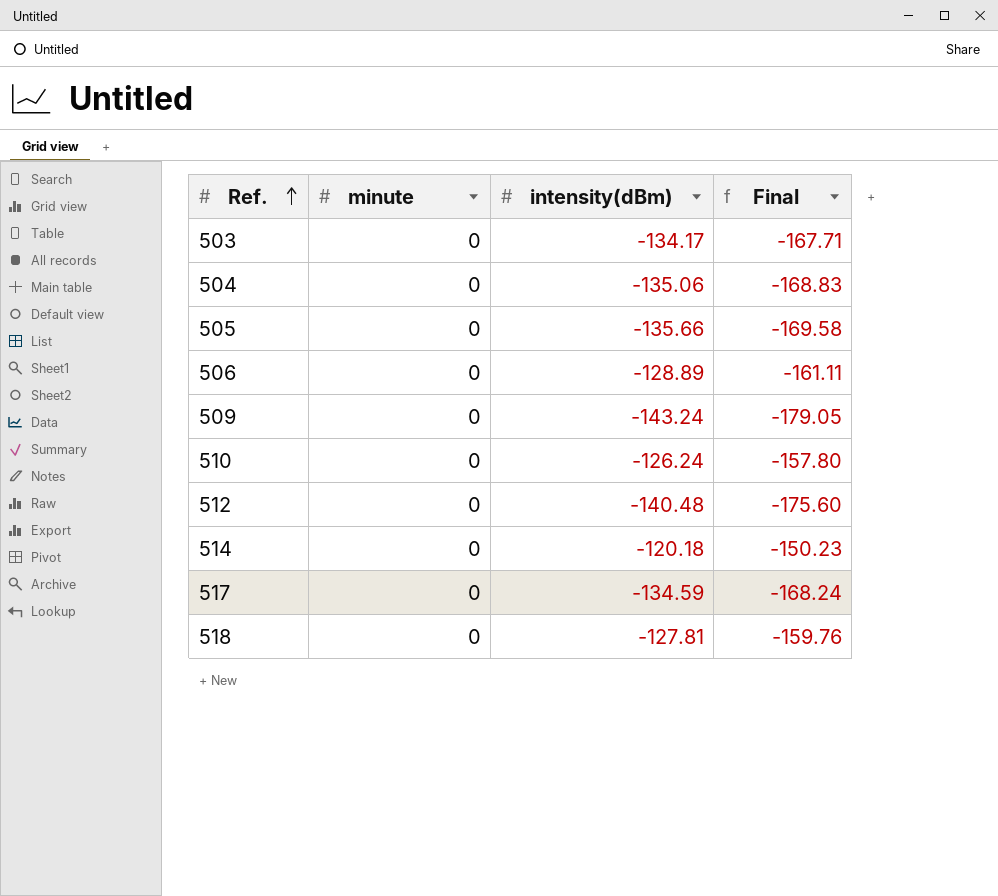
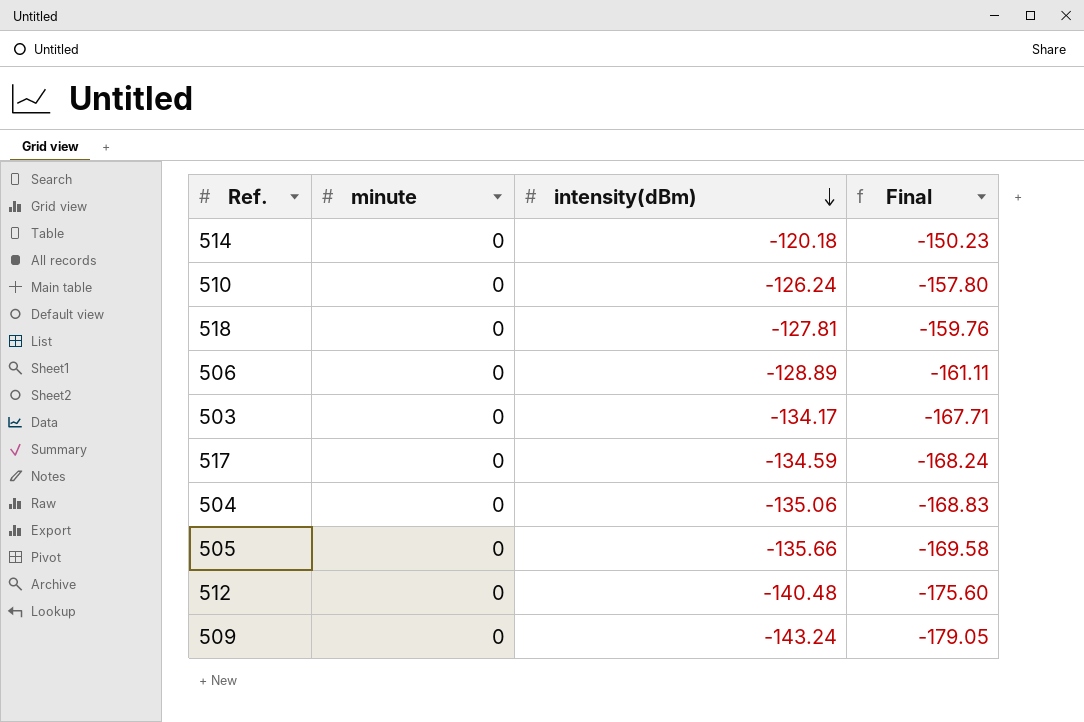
row order: Ref. ascending -> intensity(dBm) descending

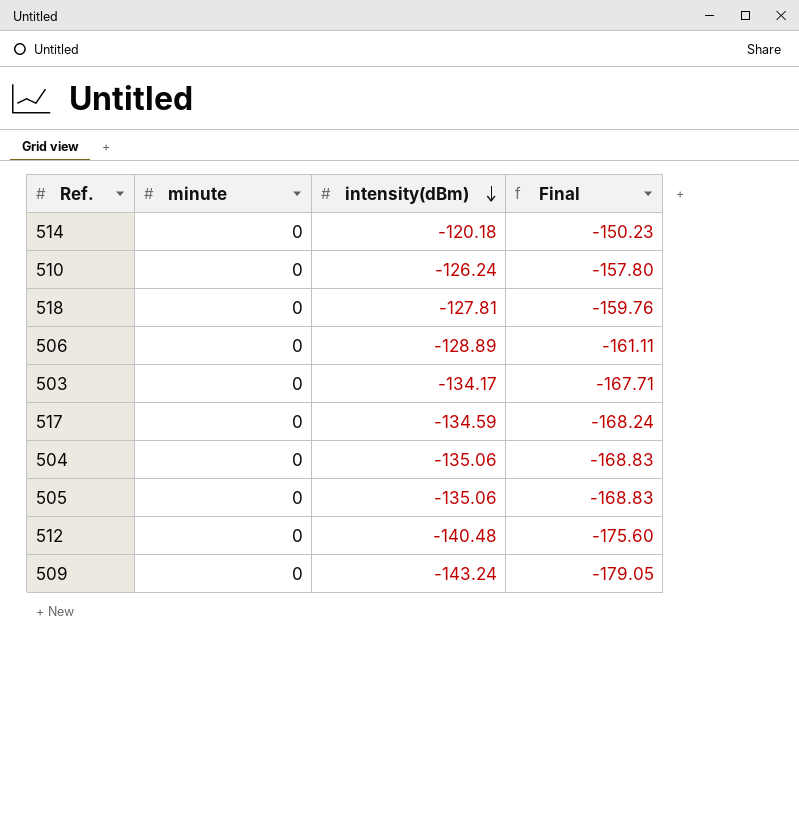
505 | intensity(dBm): -135.66 -> -135.06
505 | Final: -169.58 -> -168.83

